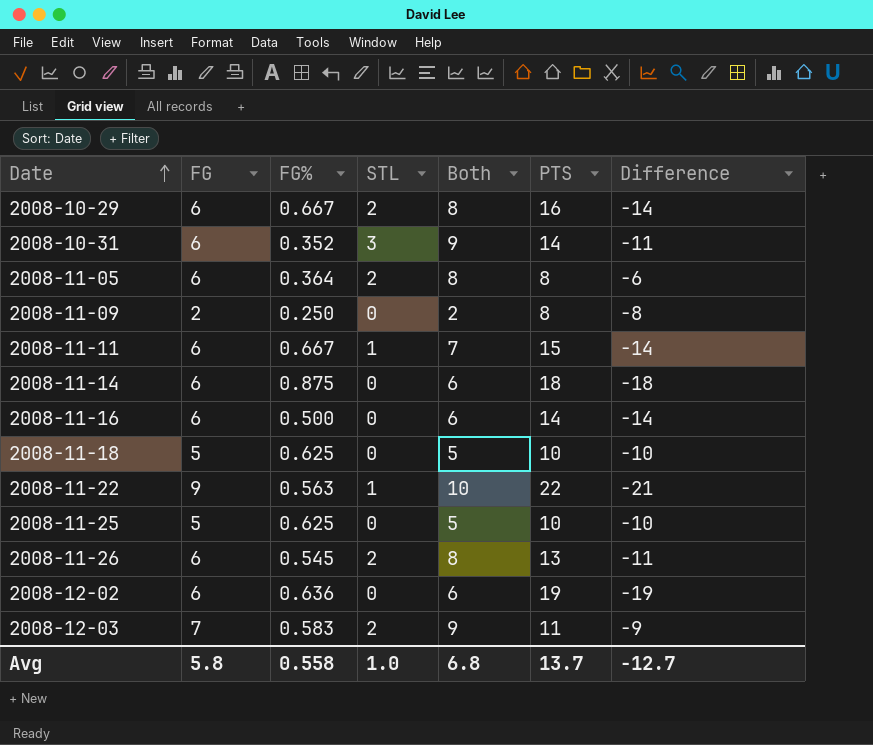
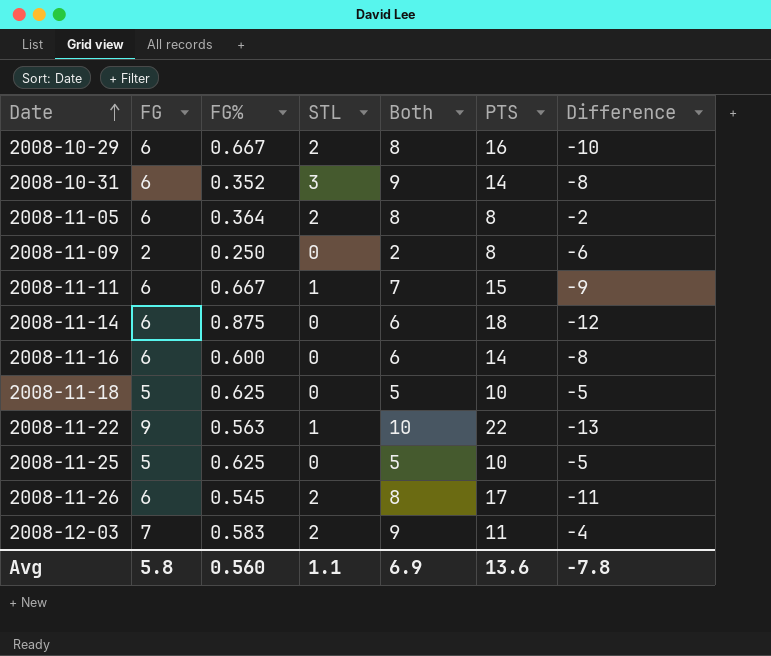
column Difference | formula: [STL] - [PTS] -> [FG] - [PTS]
row 2008-12-02: 6 | 0.636 | 0 | 6 | 19 | -19 -> none
2008-11-16 | FG%: 0.500 -> 0.600
2008-11-26 | PTS: 13 -> 17
Avg | FG%: 0.558 -> 0.560
Avg | STL: 1.0 -> 1.1
Avg | Both: 6.8 -> 6.9
Avg | PTS: 13.7 -> 13.6
Avg | Difference: -12.7 -> -7.8

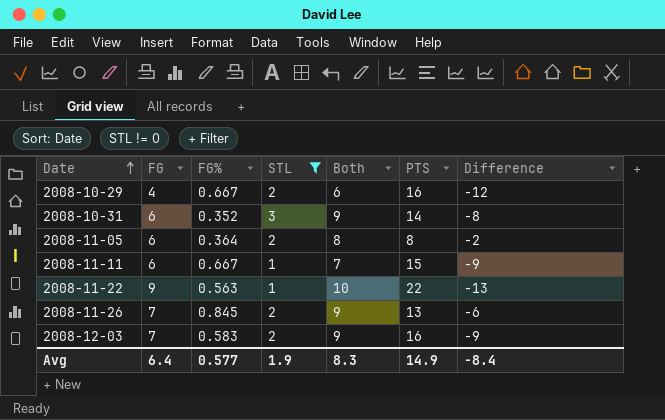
filter: none -> STL != 0
2008-10-29 | FG: 6 -> 4
2008-10-29 | Both: 8 -> 6
2008-10-29 | Difference: -10 -> -12
2008-11-26 | FG: 6 -> 7
2008-11-26 | FG%: 0.545 -> 0.845
2008-11-26 | Both: 8 -> 9
2008-11-26 | PTS: 17 -> 13
2008-11-26 | Difference: -11 -> -6
2008-12-03 | PTS: 11 -> 16
2008-12-03 | Difference: -4 -> -9
Avg | FG: 5.8 -> 6.4
Avg | FG%: 0.560 -> 0.577
Avg | STL: 1.1 -> 1.9
Avg | Both: 6.9 -> 8.3
Avg | PTS: 13.6 -> 14.9
Avg | Difference: -7.8 -> -8.4

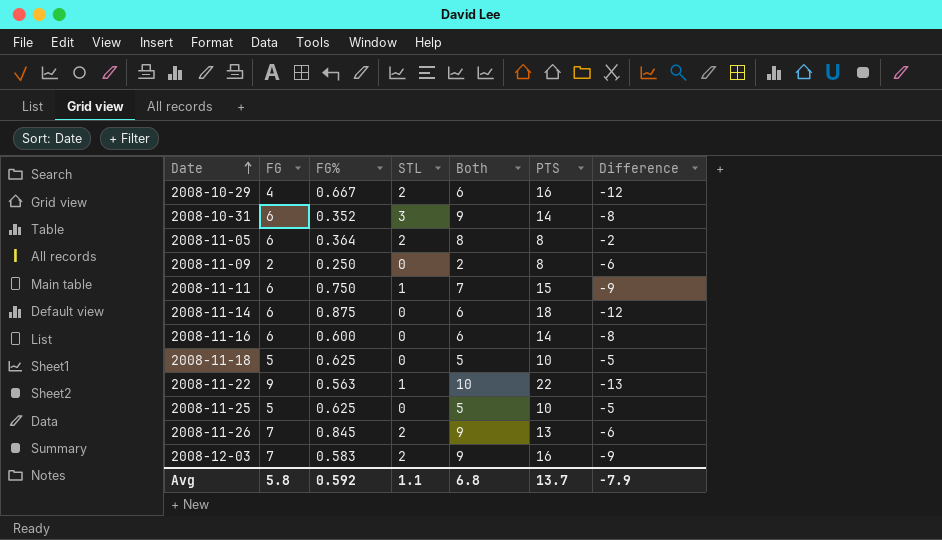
filter: STL != 0 -> none
2008-11-11 | FG%: 0.667 -> 0.750
Avg | FG: 6.4 -> 5.8
Avg | FG%: 0.577 -> 0.592
Avg | STL: 1.9 -> 1.1
Avg | Both: 8.3 -> 6.8
Avg | PTS: 14.9 -> 13.7
Avg | Difference: -8.4 -> -7.9

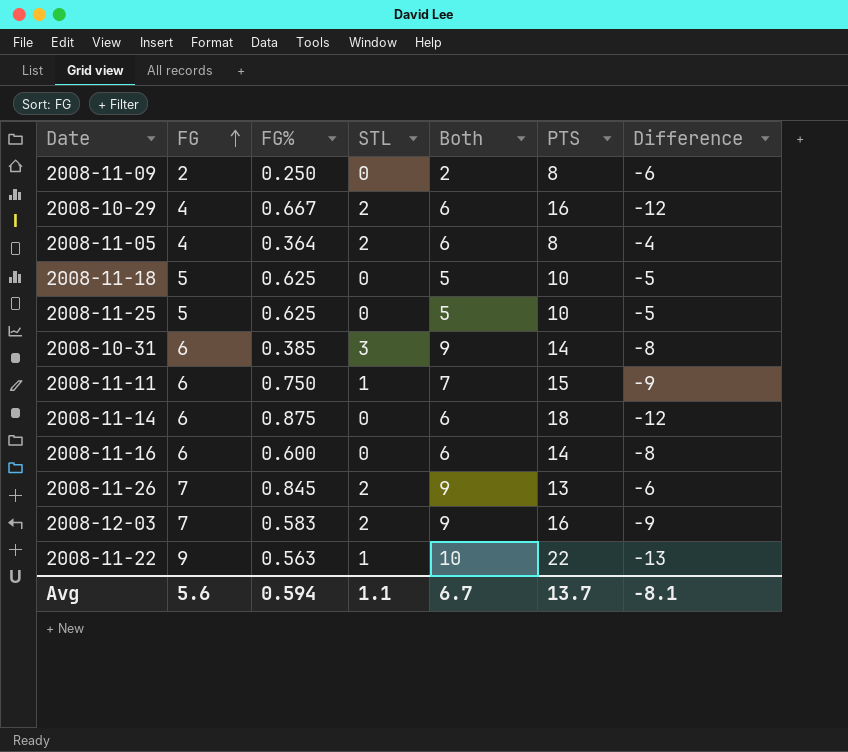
row order: Date ascending -> FG ascending
2008-11-05 | FG: 6 -> 4
2008-11-05 | Both: 8 -> 6
2008-11-05 | Difference: -2 -> -4
2008-10-31 | FG%: 0.352 -> 0.385
Avg | FG: 5.8 -> 5.6
Avg | FG%: 0.592 -> 0.594
Avg | Both: 6.8 -> 6.7
Avg | Difference: -7.9 -> -8.1

